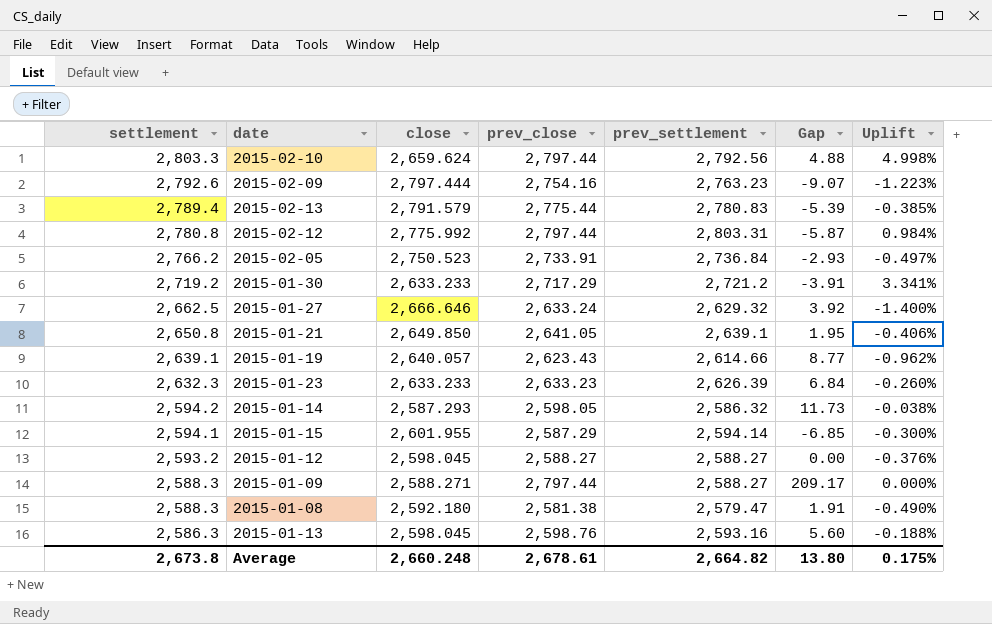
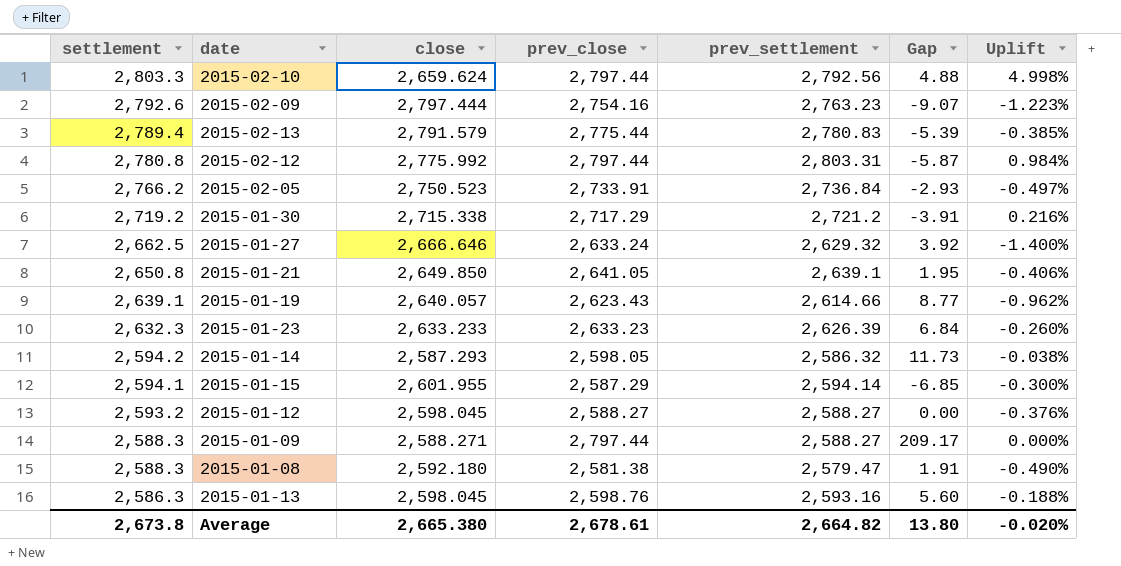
2015-01-30 | close: 2,633.233 -> 2,715.338
2015-01-30 | Uplift: 3.341% -> 0.216%
Average | close: 2,660.248 -> 2,665.380
Average | Uplift: 0.175% -> -0.020%

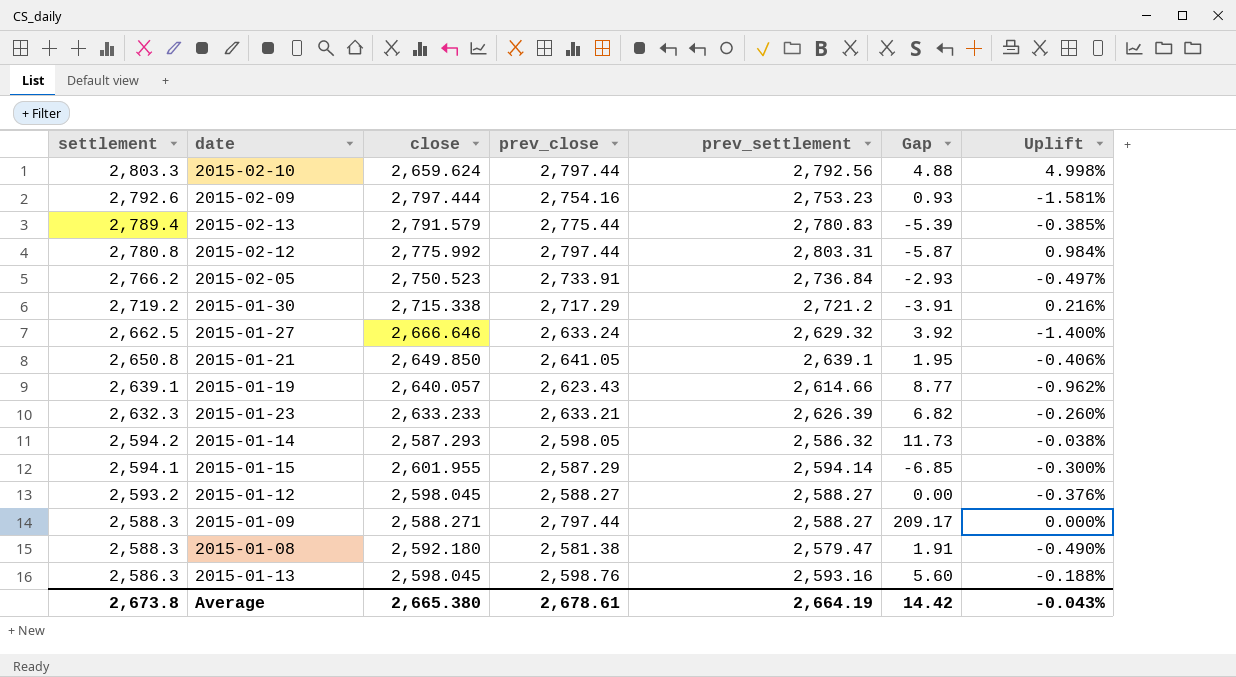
2015-02-09 | prev_settlement: 2,763.23 -> 2,753.23
2015-02-09 | Gap: -9.07 -> 0.93
2015-02-09 | Uplift: -1.223% -> -1.581%
2015-01-23 | prev_close: 2,633.23 -> 2,633.21
2015-01-23 | Gap: 6.84 -> 6.82
Average | prev_settlement: 2,664.82 -> 2,664.19
Average | Gap: 13.80 -> 14.42
Average | Uplift: -0.020% -> -0.043%

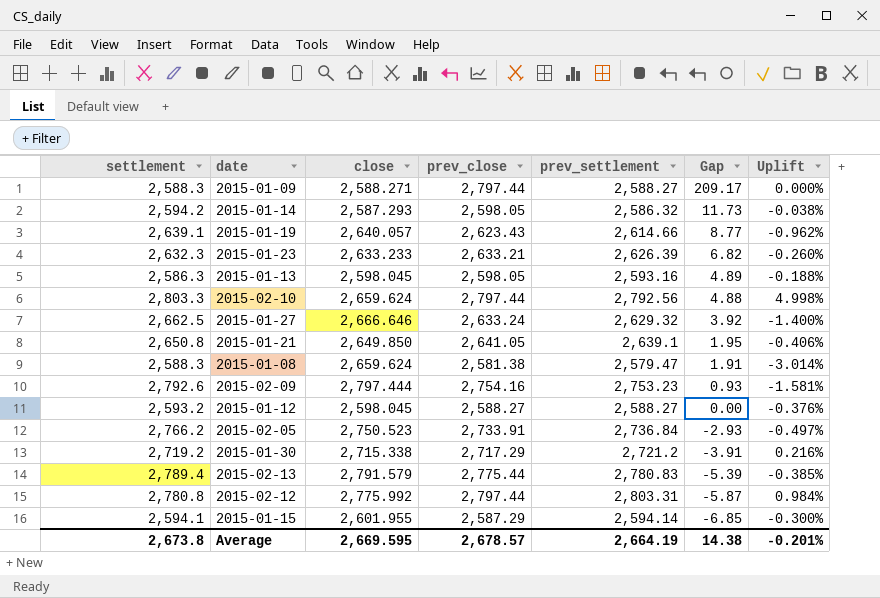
row order: settlement descending -> Gap descending
2015-01-13 | prev_close: 2,598.76 -> 2,598.05
2015-01-13 | Gap: 5.60 -> 4.89
2015-01-08 | close: 2,592.180 -> 2,659.624
2015-01-08 | Uplift: -0.490% -> -3.014%
Average | close: 2,665.380 -> 2,669.595
Average | prev_close: 2,678.61 -> 2,678.57
Average | Gap: 14.42 -> 14.38
Average | Uplift: -0.043% -> -0.201%

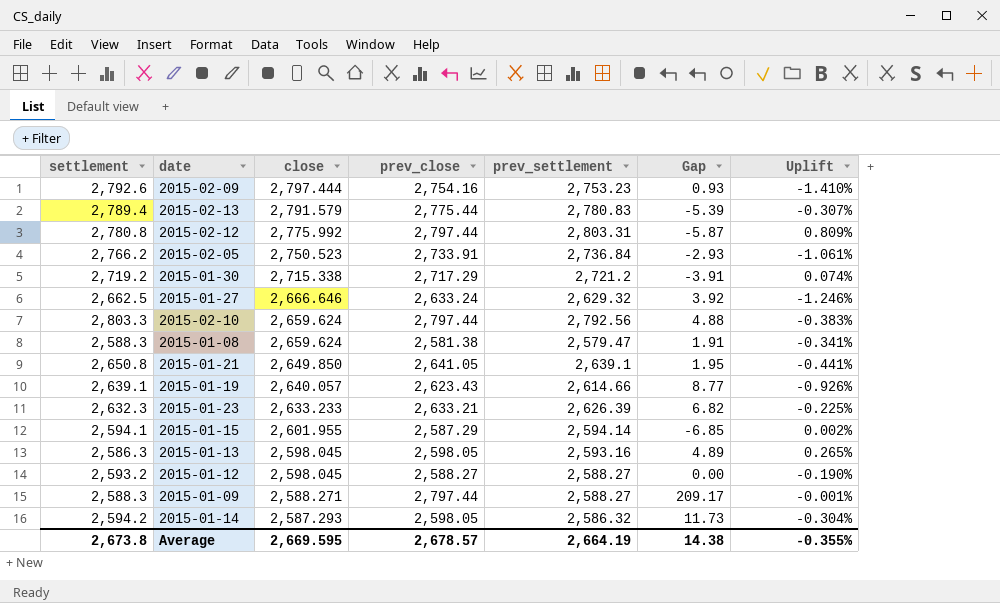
row order: Gap descending -> close descending
column Uplift | formula: ([prev_settlement] - [close]) / [close] -> ([prev_settlement] - [settlement]) / [settlement]
Average | Uplift: -0.201% -> -0.355%

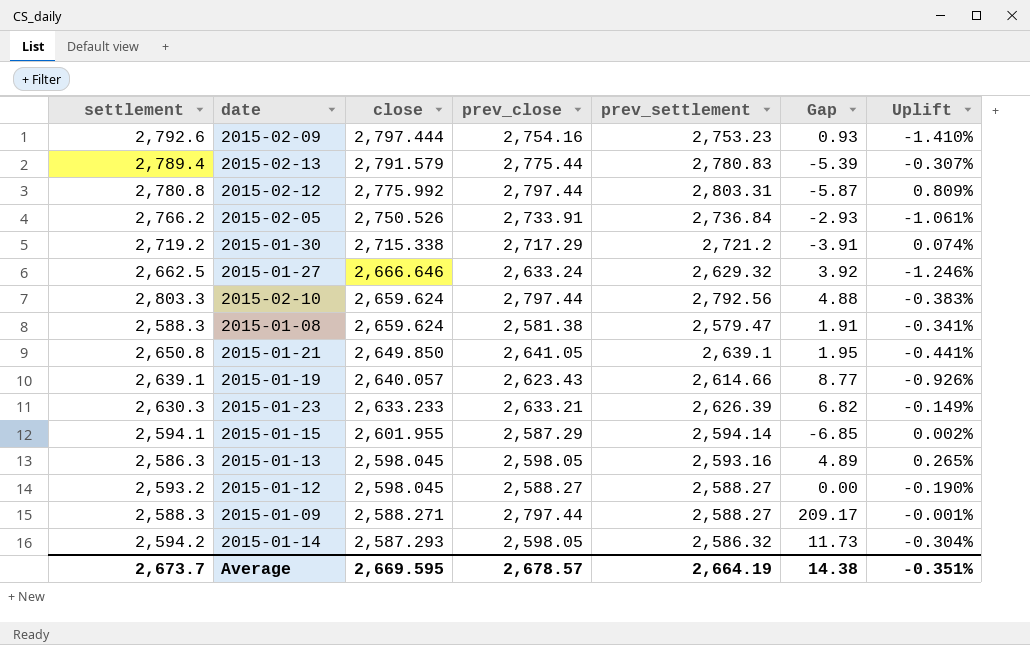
2015-02-05 | close: 2,750.523 -> 2,750.526
2015-01-23 | settlement: 2,632.3 -> 2,630.3
2015-01-23 | Uplift: -0.225% -> -0.149%
Average | settlement: 2,673.8 -> 2,673.7
Average | Uplift: -0.355% -> -0.351%

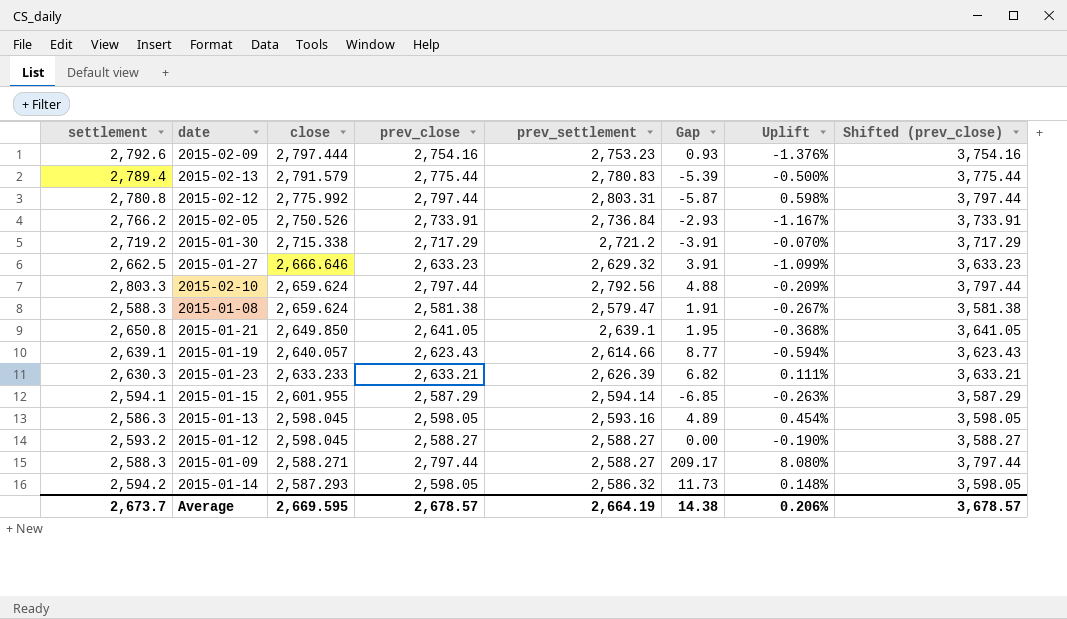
column Uplift | formula: ([prev_settlement] - [settlement]) / [settlement] -> ([prev_close] - [settlement]) / [settlement]
column Shifted (prev_close) | formula: none -> [prev_close] + 1000
2015-01-27 | prev_close: 2,633.24 -> 2,633.23
2015-01-27 | Gap: 3.92 -> 3.91
Average | Uplift: -0.351% -> 0.206%

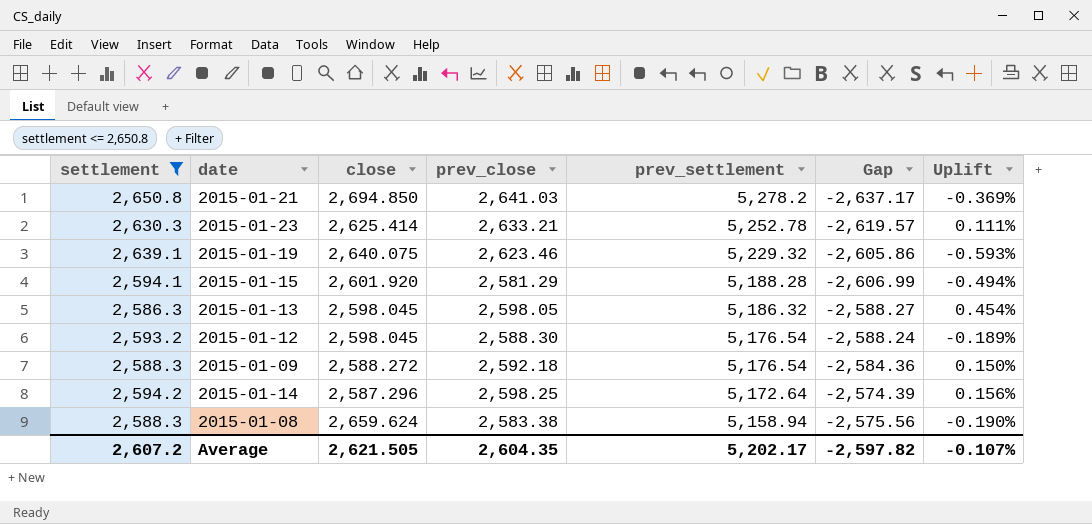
filter: none -> settlement <= 2,650.8
row order: close descending -> prev_settlement descending
column Shifted (prev_close) | formula: [prev_close] + 1000 -> none
2015-01-21 | close: 2,649.850 -> 2,694.850
2015-01-21 | prev_close: 2,641.05 -> 2,641.03
2015-01-21 | prev_settlement: 2,639.1 -> 5,278.2
2015-01-21 | Gap: 1.95 -> -2,637.17
2015-01-21 | Uplift: -0.368% -> -0.369%
2015-01-23 | close: 2,633.233 -> 2,625.414
2015-01-23 | prev_settlement: 2,626.39 -> 5,252.78
2015-01-23 | Gap: 6.82 -> -2,619.57
2015-01-19 | close: 2,640.057 -> 2,640.075
2015-01-19 | prev_close: 2,623.43 -> 2,623.46
2015-01-19 | prev_settlement: 2,614.66 -> 5,229.32
2015-01-19 | Gap: 8.77 -> -2,605.86
2015-01-19 | Uplift: -0.594% -> -0.593%
2015-01-15 | close: 2,601.955 -> 2,601.920
2015-01-15 | prev_close: 2,587.29 -> 2,581.29
2015-01-15 | prev_settlement: 2,594.14 -> 5,188.28
2015-01-15 | Gap: -6.85 -> -2,606.99
2015-01-15 | Uplift: -0.263% -> -0.494%
2015-01-13 | prev_settlement: 2,593.16 -> 5,186.32
2015-01-13 | Gap: 4.89 -> -2,588.27
2015-01-12 | prev_close: 2,588.27 -> 2,588.30
2015-01-12 | prev_settlement: 2,588.27 -> 5,176.54
2015-01-12 | Gap: 0.00 -> -2,588.24
2015-01-12 | Uplift: -0.190% -> -0.189%
2015-01-09 | close: 2,588.271 -> 2,588.272
2015-01-09 | prev_close: 2,797.44 -> 2,592.18
2015-01-09 | prev_settlement: 2,588.27 -> 5,176.54
2015-01-09 | Gap: 209.17 -> -2,584.36
2015-01-09 | Uplift: 8.080% -> 0.150%
2015-01-14 | close: 2,587.293 -> 2,587.296
2015-01-14 | prev_close: 2,598.05 -> 2,598.25
2015-01-14 | prev_settlement: 2,586.32 -> 5,172.64
2015-01-14 | Gap: 11.73 -> -2,574.39
2015-01-14 | Uplift: 0.148% -> 0.156%
2015-01-08 | prev_close: 2,581.38 -> 2,583.38
2015-01-08 | prev_settlement: 2,579.47 -> 5,158.94
2015-01-08 | Gap: 1.91 -> -2,575.56
2015-01-08 | Uplift: -0.267% -> -0.190%
Average | settlement: 2,673.7 -> 2,607.2
Average | close: 2,669.595 -> 2,621.505
Average | prev_close: 2,678.57 -> 2,604.35
Average | prev_settlement: 2,664.19 -> 5,202.17
Average | Gap: 14.38 -> -2,597.82
Average | Uplift: 0.206% -> -0.107%

